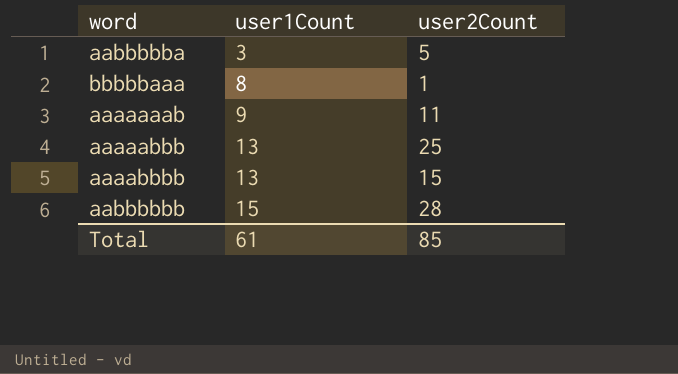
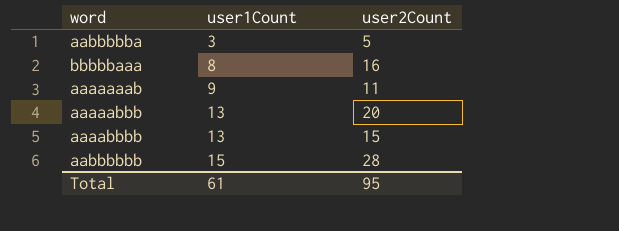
bbbbbaaa | user2Count: 1 -> 16
aaaaabbb | user2Count: 25 -> 20
Total | user2Count: 85 -> 95

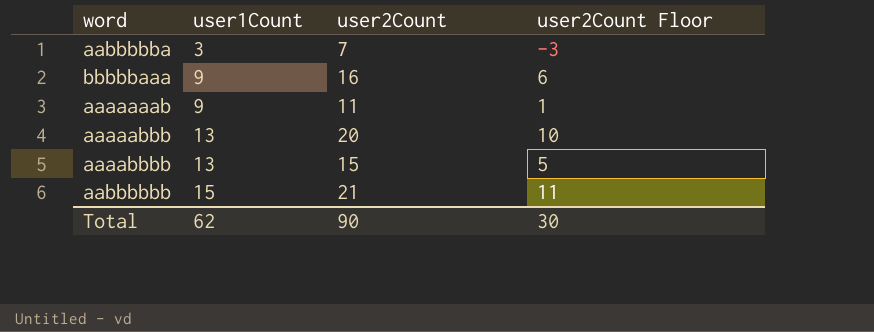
column user2Count Floor | formula: none -> [user2Count] - 10
aabbbbba | user2Count: 5 -> 7
bbbbbaaa | user1Count: 8 -> 9
aabbbbbb | user2Count: 28 -> 21
Total | user1Count: 61 -> 62
Total | user2Count: 95 -> 90

